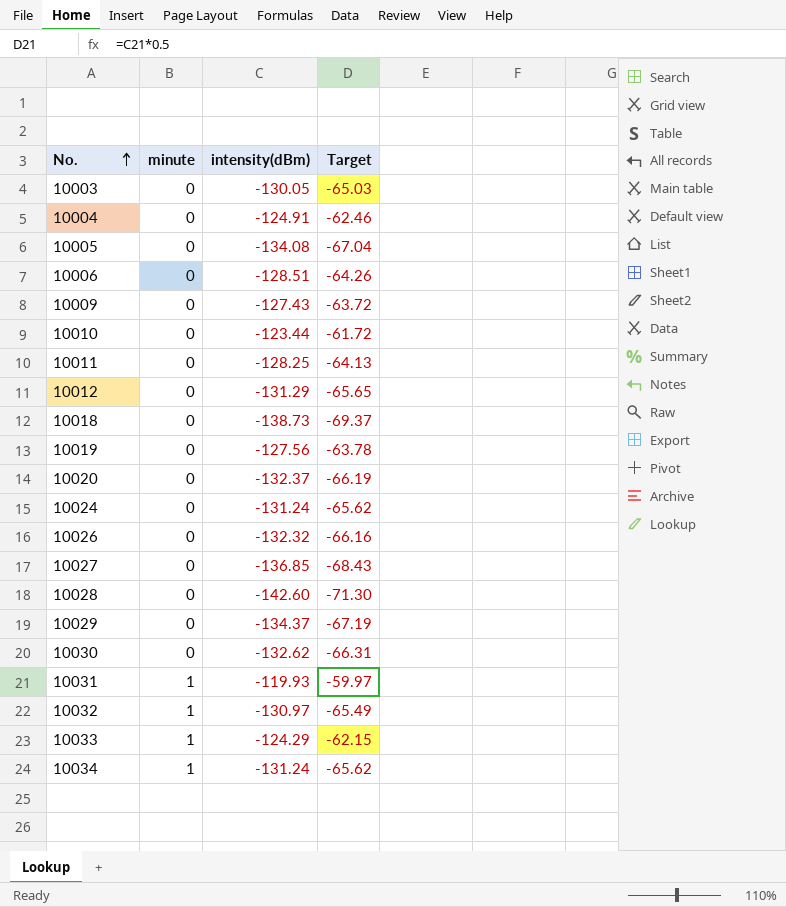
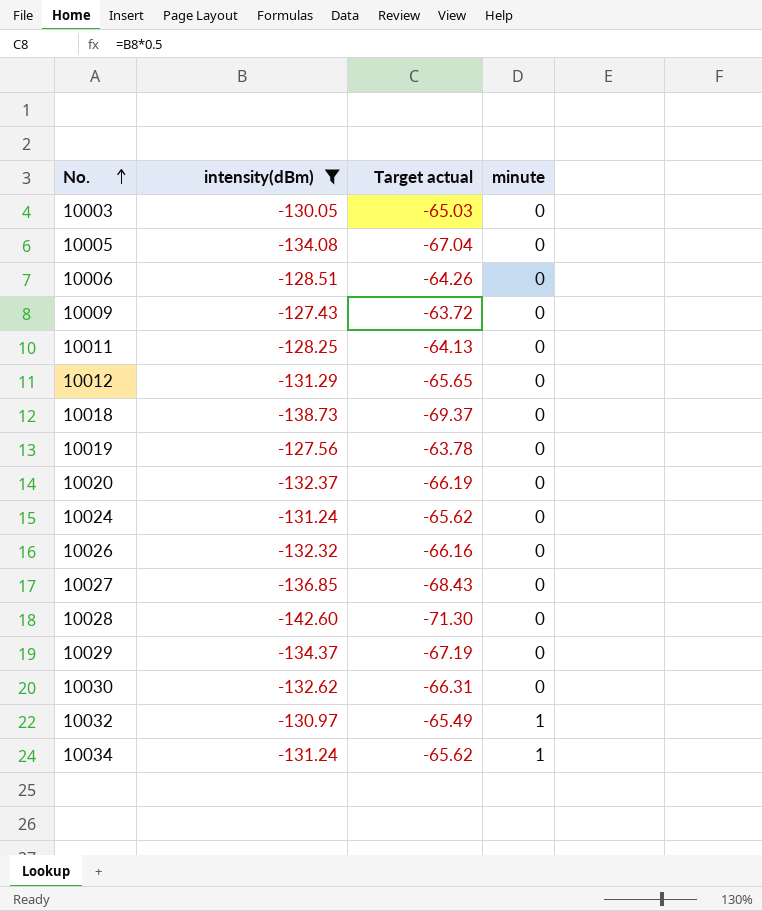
filter: none -> intensity(dBm) <= -127.43
column name: Target -> Target actual
column minute | position: 2 -> 4

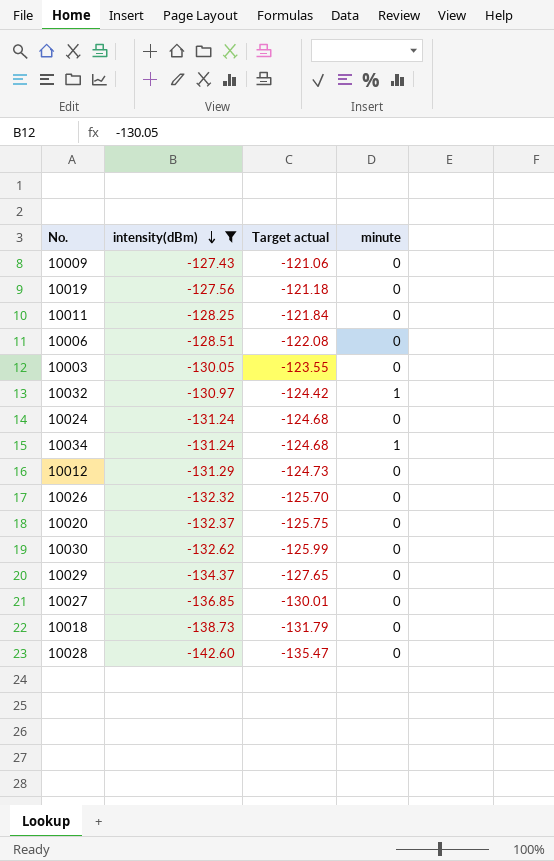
row order: No. ascending -> intensity(dBm) descending
column Target actual | formula: [intensity(dBm)] * 0.5 -> [intensity(dBm)] * 0.95
row 10005: -134.08 | -67.04 | 0 -> none

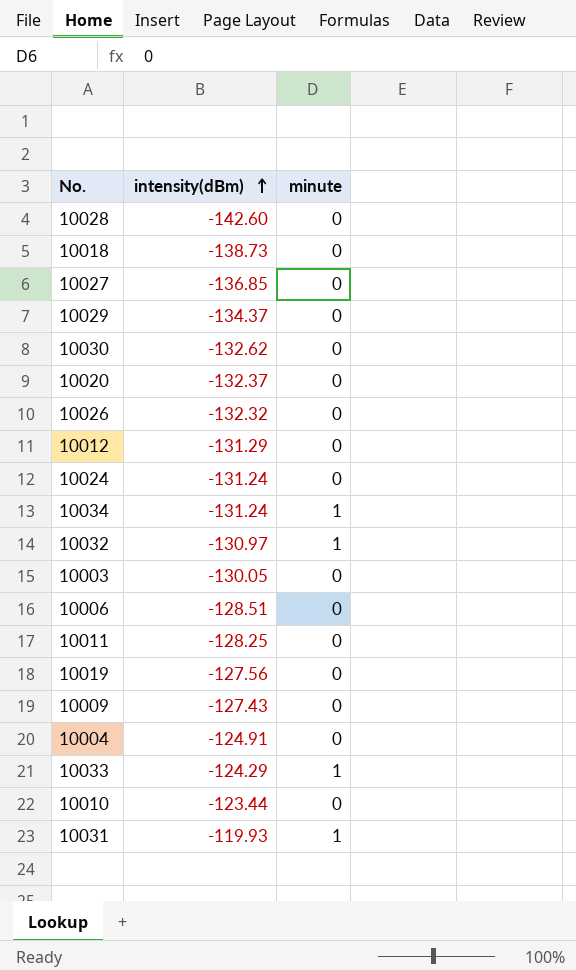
filter: intensity(dBm) <= -127.43 -> none
row order: intensity(dBm) descending -> intensity(dBm) ascending
column Target actual | formula: [intensity(dBm)] * 0.95 -> none

